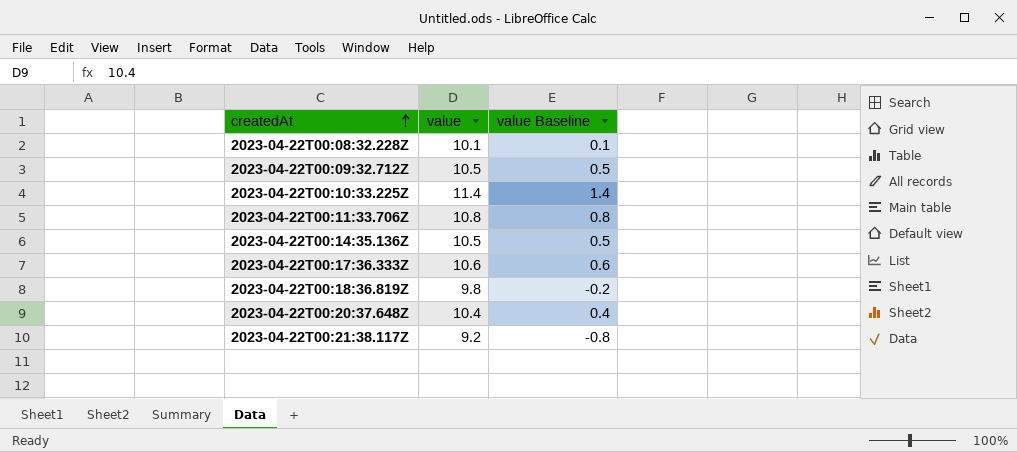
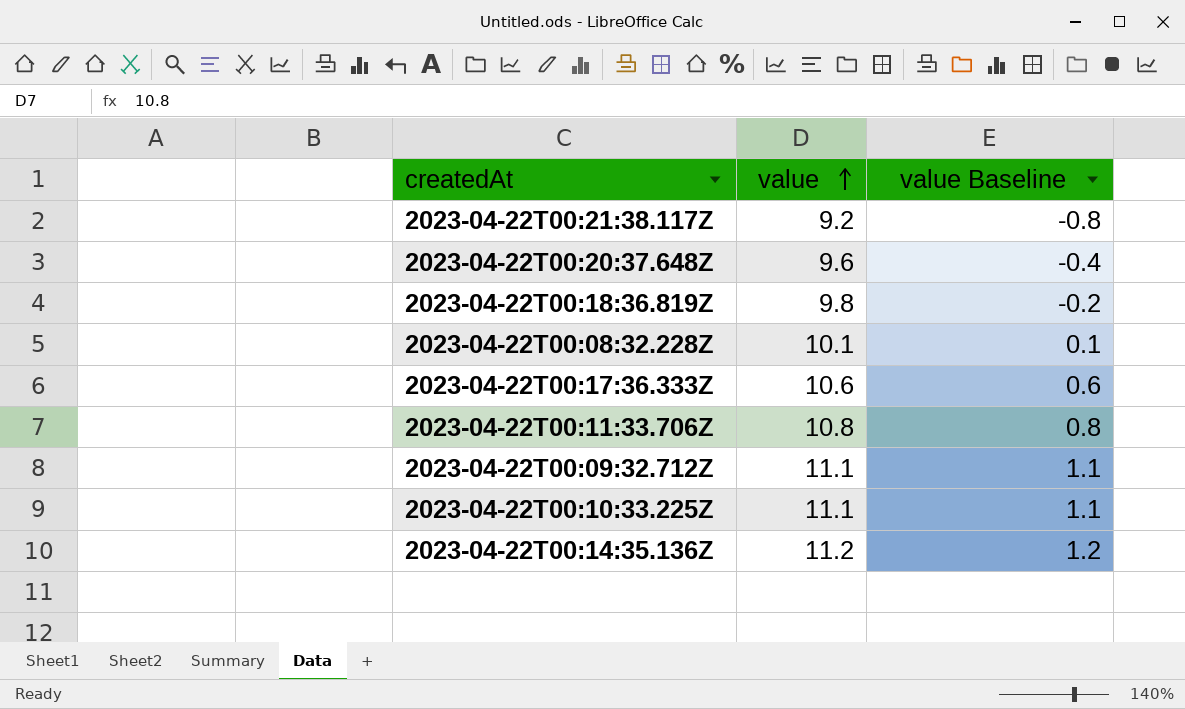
row order: createdAt ascending -> value ascending
2023-04-22T00:20:37.648Z | value: 10.4 -> 9.6
2023-04-22T00:20:37.648Z | value Baseline: 0.4 -> -0.4
2023-04-22T00:09:32.712Z | value: 10.5 -> 11.1
2023-04-22T00:09:32.712Z | value Baseline: 0.5 -> 1.1
2023-04-22T00:10:33.225Z | value: 11.4 -> 11.1
2023-04-22T00:10:33.225Z | value Baseline: 1.4 -> 1.1
2023-04-22T00:14:35.136Z | value: 10.5 -> 11.2
2023-04-22T00:14:35.136Z | value Baseline: 0.5 -> 1.2

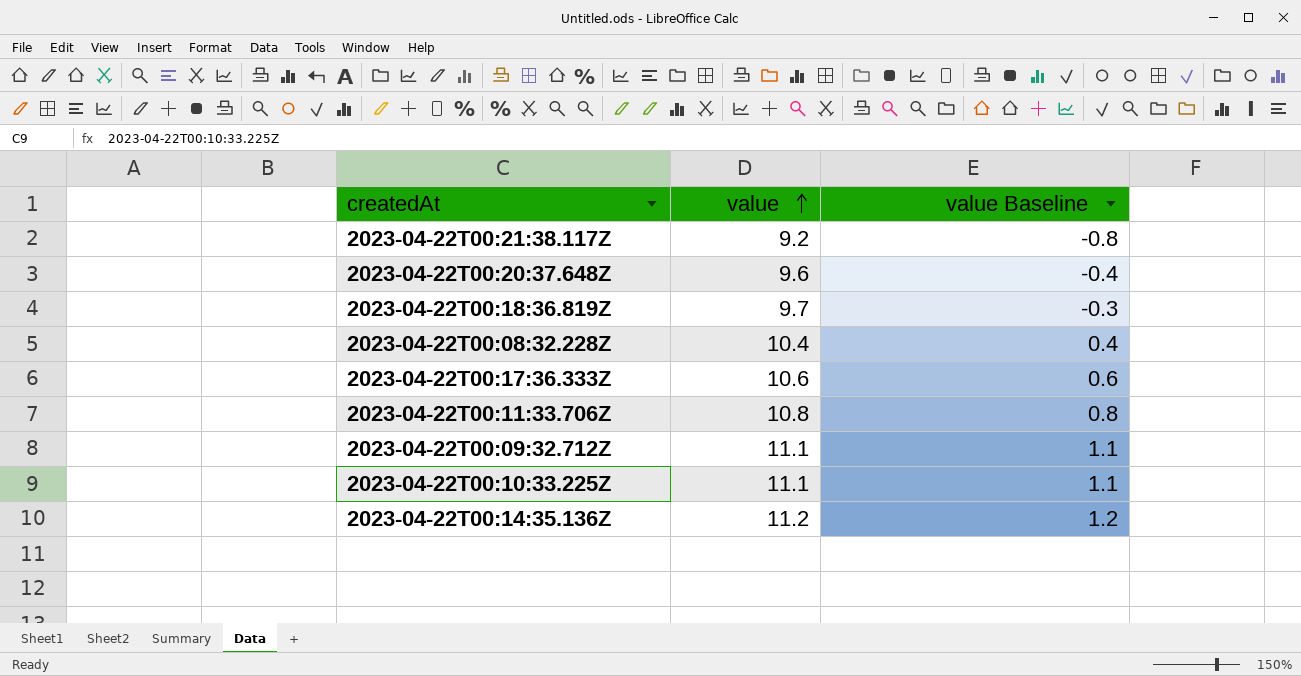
2023-04-22T00:18:36.819Z | value: 9.8 -> 9.7
2023-04-22T00:18:36.819Z | value Baseline: -0.2 -> -0.3
2023-04-22T00:08:32.228Z | value: 10.1 -> 10.4
2023-04-22T00:08:32.228Z | value Baseline: 0.1 -> 0.4

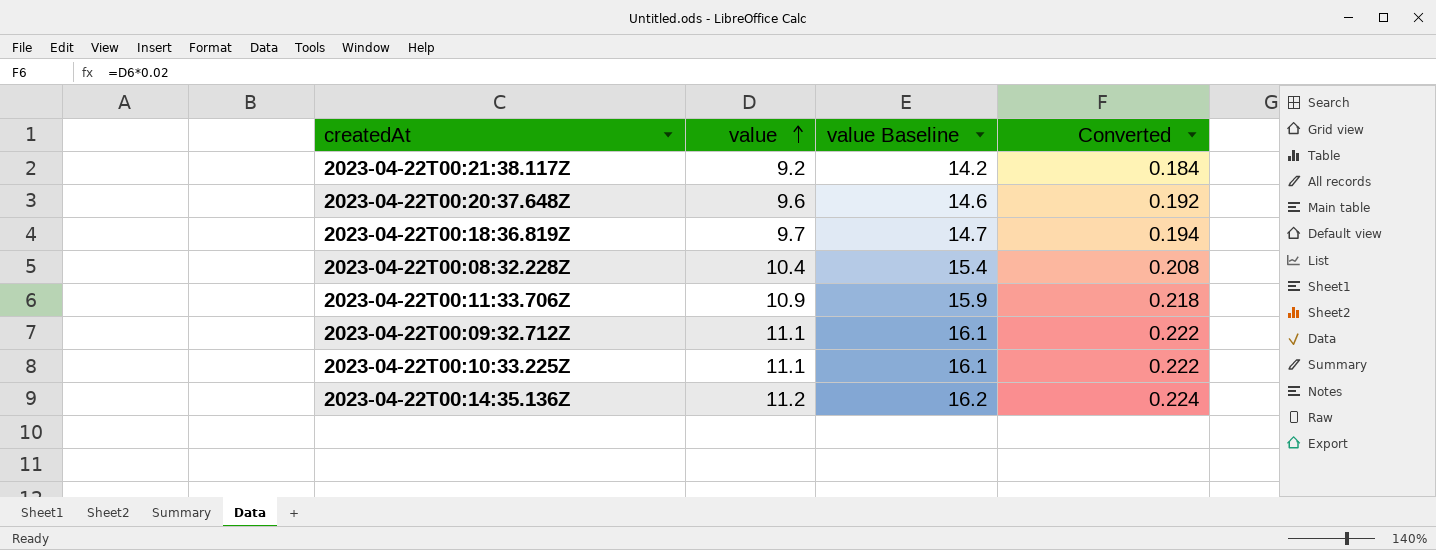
column value Baseline | formula: [value] - 10 -> [value] + 5
column Converted | formula: none -> [value] * 0.02
row 2023-04-22T00:17:36.333Z: 10.6 | 0.6 -> none
2023-04-22T00:11:33.706Z | value: 10.8 -> 10.9

